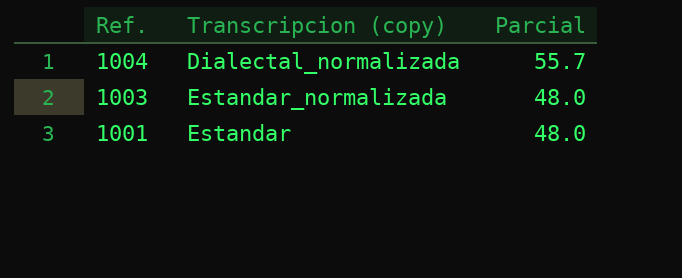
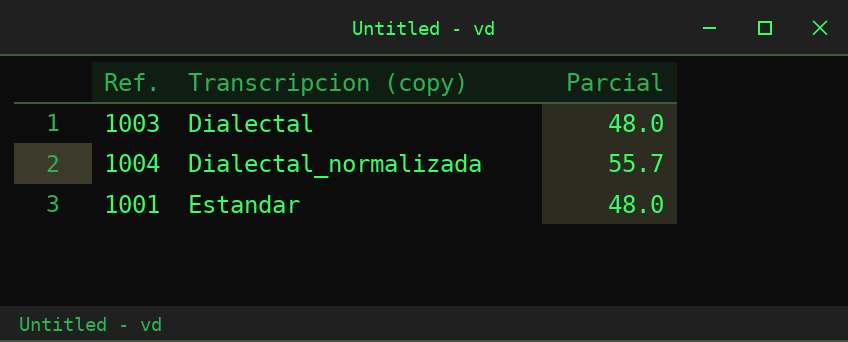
row order: Ref. descending -> Transcripcion (copy) ascending
1003 | Transcripcion (copy): Estandar_normalizada -> Dialectal

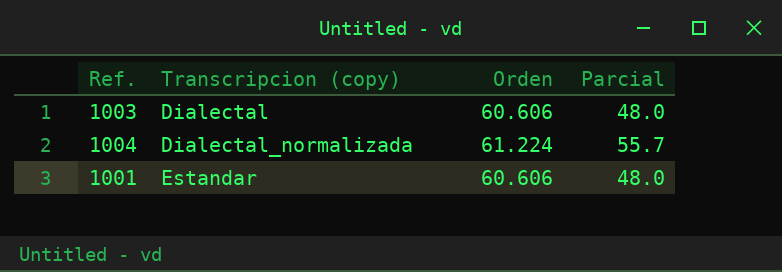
column Orden | position: none -> 3

